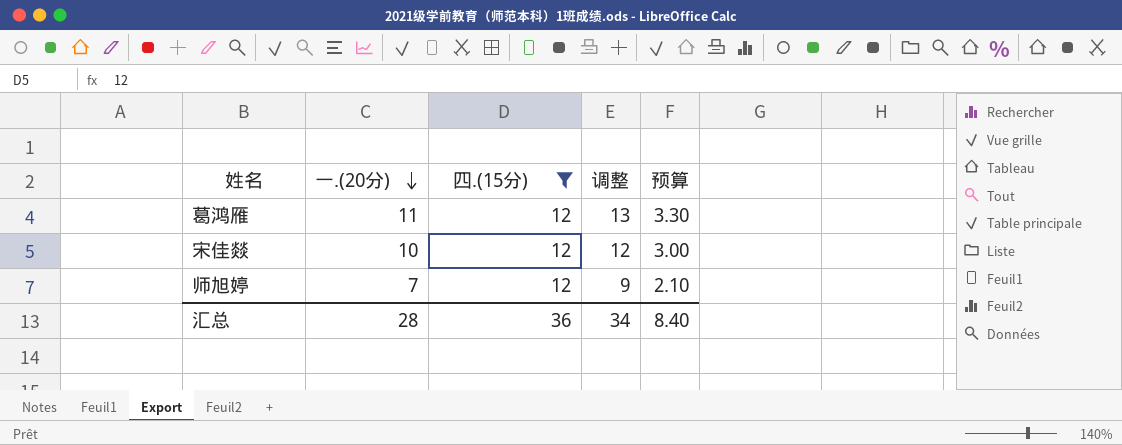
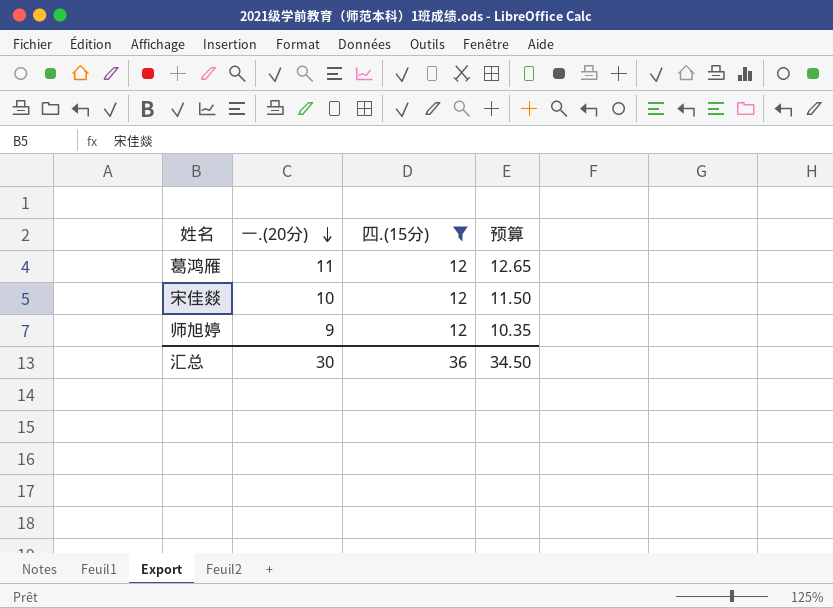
column 调整 | formula: [一.(20分)] + 2 -> none
column 预算 | formula: [一.(20分)] * 0.3 -> [一.(20分)] * 1.15
师旭婷 | 一.(20分): 7 -> 9
汇总 | 一.(20分): 28 -> 30
汇总 | 预算: 8.40 -> 34.50

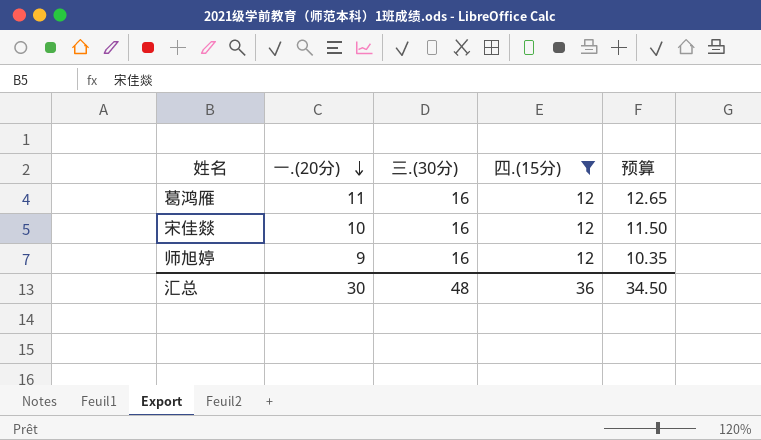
column 三.(30分) | position: none -> 3

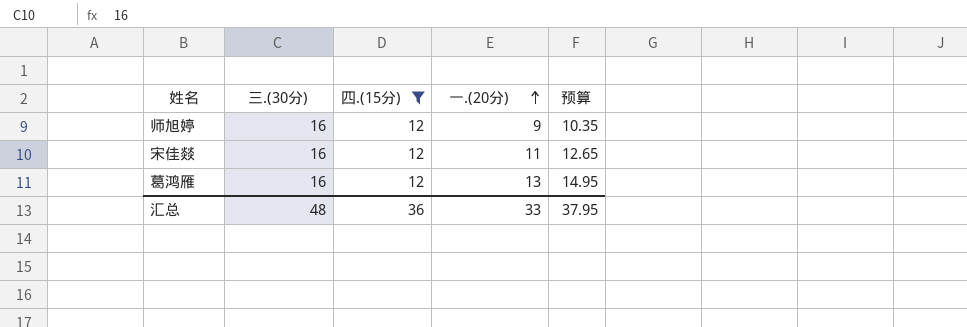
row order: 一.(20分) descending -> 一.(20分) ascending
column 一.(20分) | position: 2 -> 4
宋佳燚 | 一.(20分): 10 -> 11
宋佳燚 | 预算: 11.50 -> 12.65
葛鸿雁 | 一.(20分): 11 -> 13
葛鸿雁 | 预算: 12.65 -> 14.95
汇总 | 一.(20分): 30 -> 33
汇总 | 预算: 34.50 -> 37.95

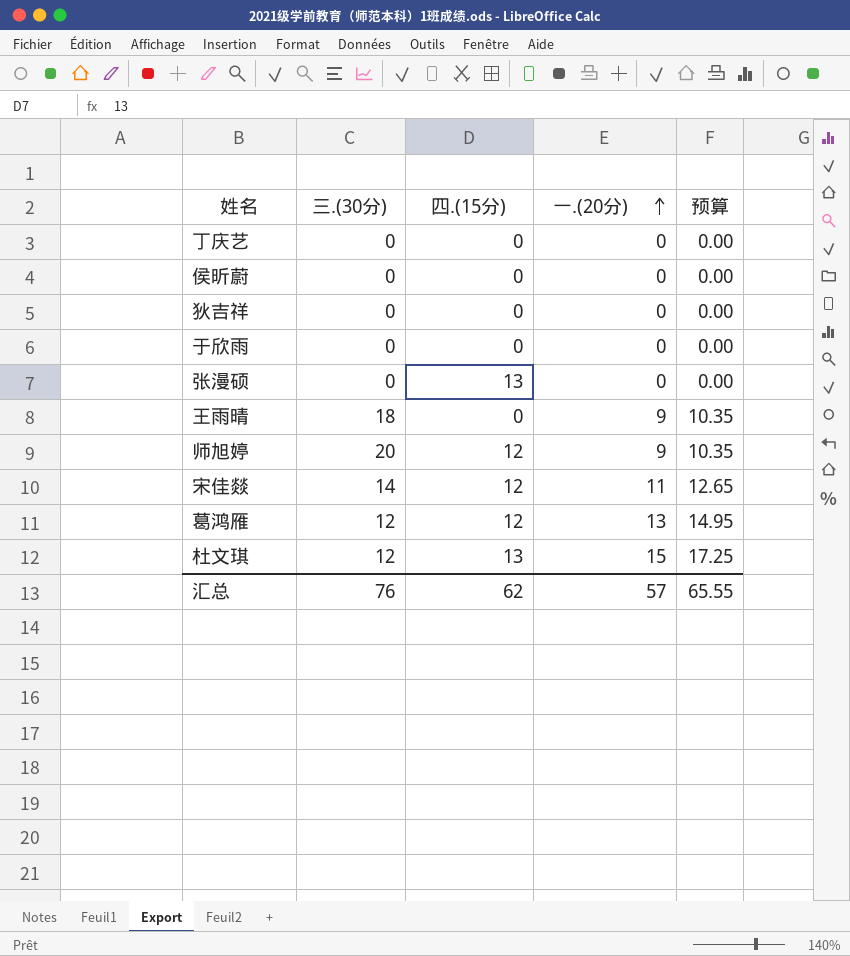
filter: 四.(15分) = 12 -> none
师旭婷 | 三.(30分): 16 -> 20
宋佳燚 | 三.(30分): 16 -> 14
葛鸿雁 | 三.(30分): 16 -> 12
汇总 | 三.(30分): 48 -> 76
汇总 | 四.(15分): 36 -> 62
汇总 | 一.(20分): 33 -> 57
汇总 | 预算: 37.95 -> 65.55

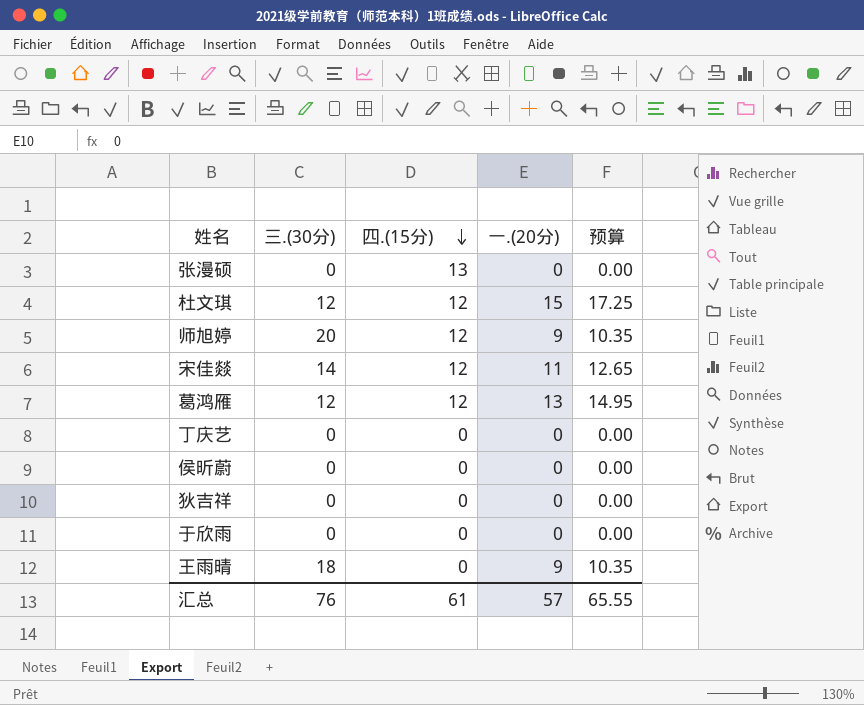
row order: 一.(20分) ascending -> 四.(15分) descending
杜文琪 | 四.(15分): 13 -> 12
汇总 | 四.(15分): 62 -> 61

